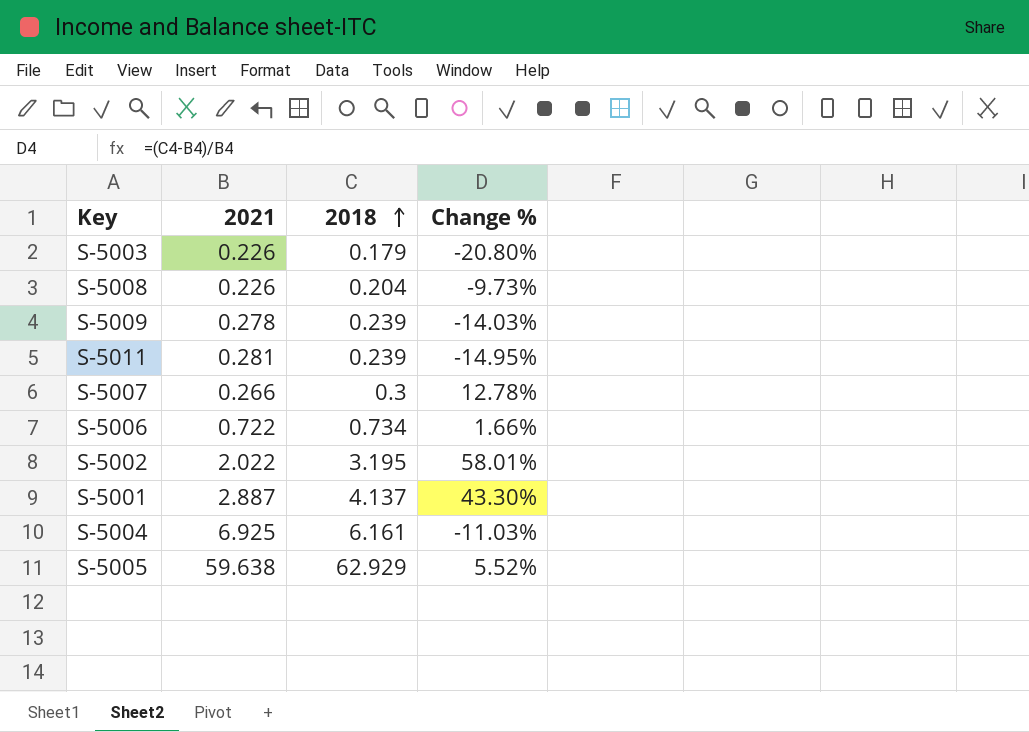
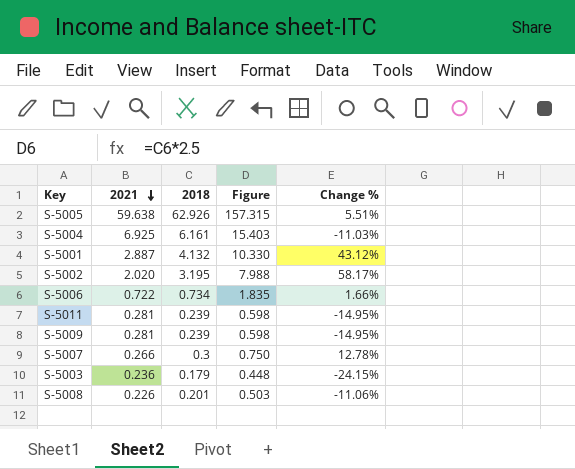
row order: 2018 ascending -> 2021 descending
column Figure | formula: none -> [2018] * 2.5
S-5005 | 2018: 62.929 -> 62.926
S-5005 | Change %: 5.52% -> 5.51%
S-5001 | 2018: 4.137 -> 4.132
S-5001 | Change %: 43.30% -> 43.12%
S-5002 | 2021: 2.022 -> 2.020
S-5002 | Change %: 58.01% -> 58.17%
S-5009 | 2021: 0.278 -> 0.281
S-5009 | Change %: -14.03% -> -14.95%
S-5003 | 2021: 0.226 -> 0.236
S-5003 | Change %: -20.80% -> -24.15%
S-5008 | 2018: 0.204 -> 0.201
S-5008 | Change %: -9.73% -> -11.06%

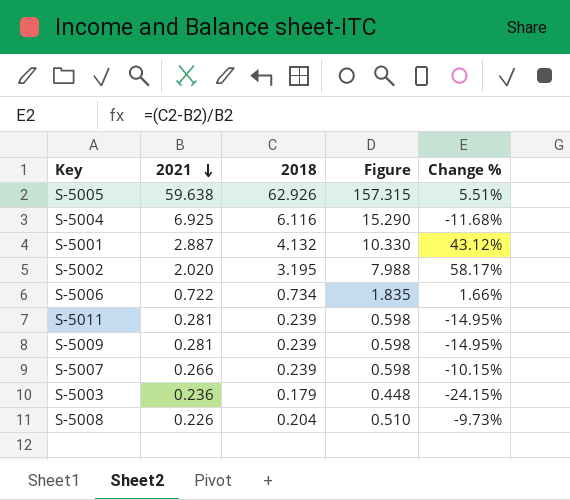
S-5004 | 2018: 6.161 -> 6.116
S-5004 | Figure: 15.403 -> 15.290
S-5004 | Change %: -11.03% -> -11.68%
S-5007 | 2018: 0.3 -> 0.239
S-5007 | Figure: 0.750 -> 0.598
S-5007 | Change %: 12.78% -> -10.15%
S-5008 | 2018: 0.201 -> 0.204
S-5008 | Figure: 0.503 -> 0.510
S-5008 | Change %: -11.06% -> -9.73%

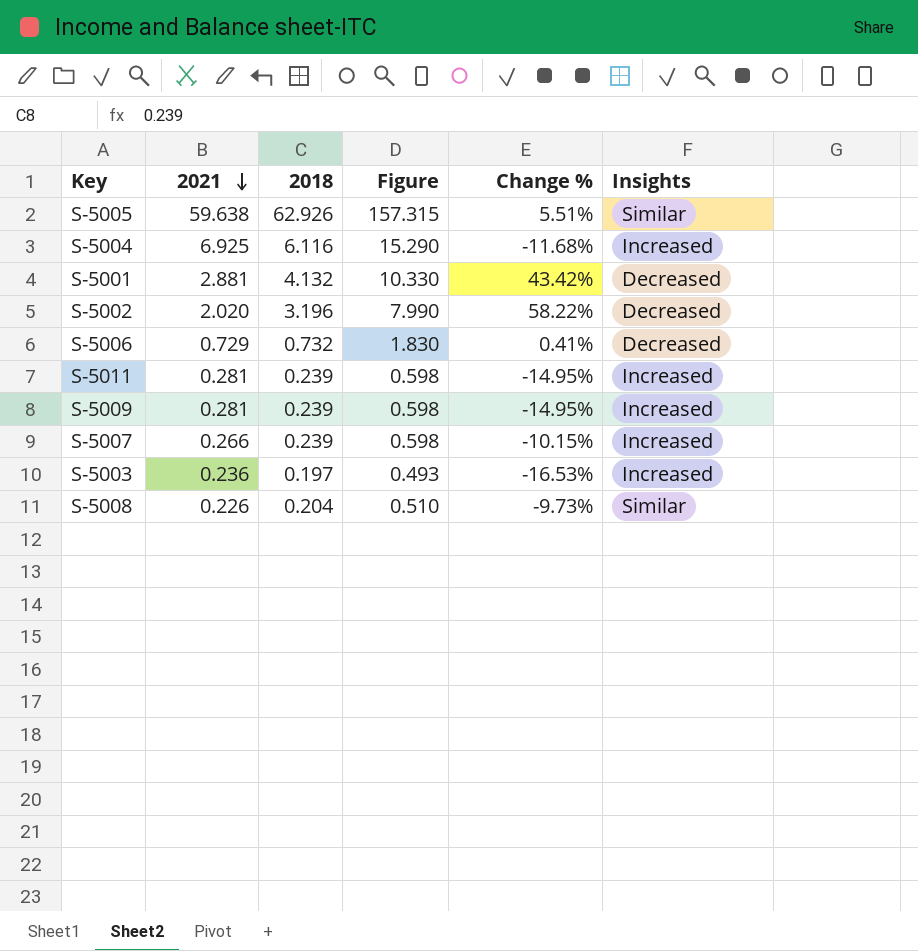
column Insights | position: none -> 6
S-5001 | 2021: 2.887 -> 2.881
S-5001 | Change %: 43.12% -> 43.42%
S-5002 | 2018: 3.195 -> 3.196
S-5002 | Figure: 7.988 -> 7.990
S-5002 | Change %: 58.17% -> 58.22%
S-5006 | 2021: 0.722 -> 0.729
S-5006 | 2018: 0.734 -> 0.732
S-5006 | Figure: 1.835 -> 1.830
S-5006 | Change %: 1.66% -> 0.41%
S-5003 | 2018: 0.179 -> 0.197
S-5003 | Figure: 0.448 -> 0.493
S-5003 | Change %: -24.15% -> -16.53%

